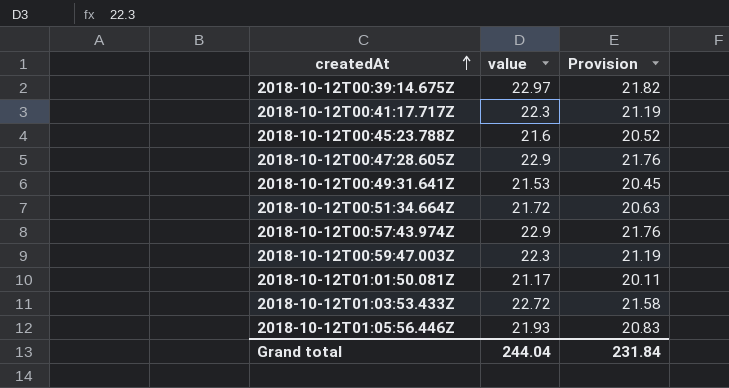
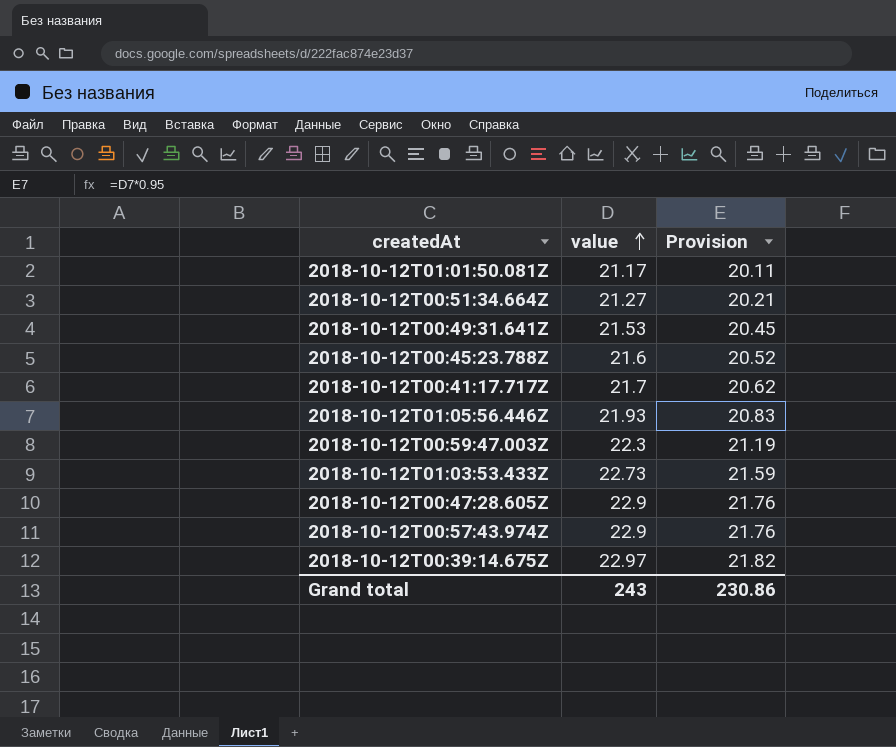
row order: createdAt ascending -> value ascending
2018-10-12T00:51:34.664Z | value: 21.72 -> 21.27
2018-10-12T00:51:34.664Z | Provision: 20.63 -> 20.21
2018-10-12T00:41:17.717Z | value: 22.3 -> 21.7
2018-10-12T00:41:17.717Z | Provision: 21.19 -> 20.62
2018-10-12T01:03:53.433Z | value: 22.72 -> 22.73
2018-10-12T01:03:53.433Z | Provision: 21.58 -> 21.59
Grand total | value: 244.04 -> 243
Grand total | Provision: 231.84 -> 230.86

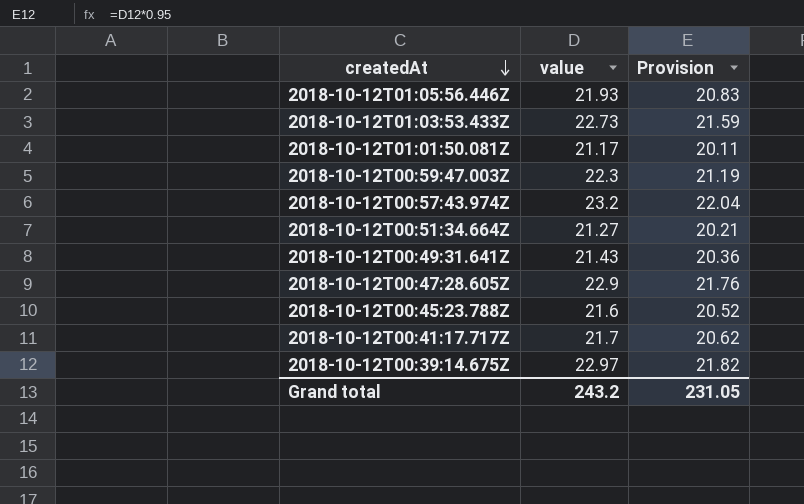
row order: value ascending -> createdAt descending
2018-10-12T00:57:43.974Z | value: 22.9 -> 23.2
2018-10-12T00:57:43.974Z | Provision: 21.76 -> 22.04
2018-10-12T00:49:31.641Z | value: 21.53 -> 21.43
2018-10-12T00:49:31.641Z | Provision: 20.45 -> 20.36
Grand total | value: 243 -> 243.2
Grand total | Provision: 230.86 -> 231.05

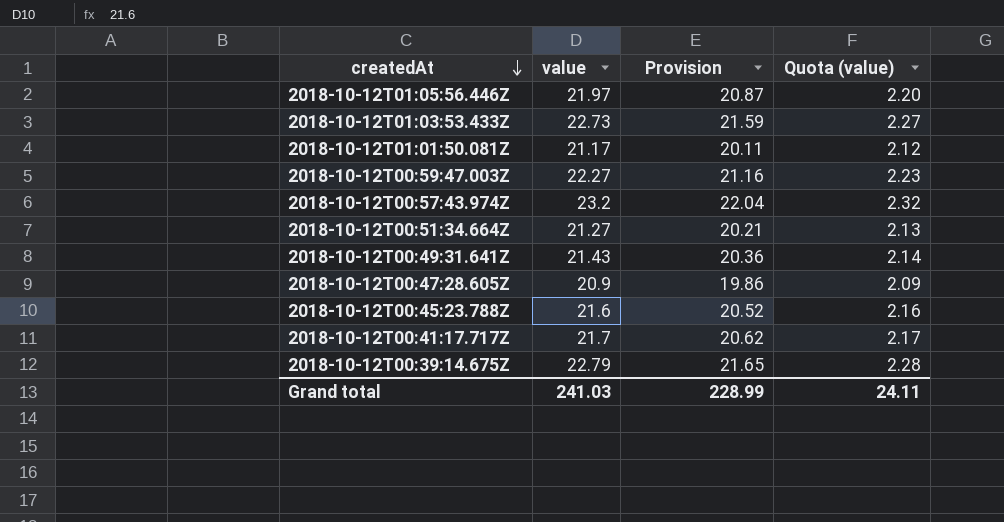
column Quota (value) | formula: none -> [value] * 0.1
2018-10-12T01:05:56.446Z | value: 21.93 -> 21.97
2018-10-12T01:05:56.446Z | Provision: 20.83 -> 20.87
2018-10-12T00:59:47.003Z | value: 22.3 -> 22.27
2018-10-12T00:59:47.003Z | Provision: 21.19 -> 21.16
2018-10-12T00:47:28.605Z | value: 22.9 -> 20.9
2018-10-12T00:47:28.605Z | Provision: 21.76 -> 19.86
2018-10-12T00:39:14.675Z | value: 22.97 -> 22.79
2018-10-12T00:39:14.675Z | Provision: 21.82 -> 21.65
Grand total | value: 243.2 -> 241.03
Grand total | Provision: 231.05 -> 228.99

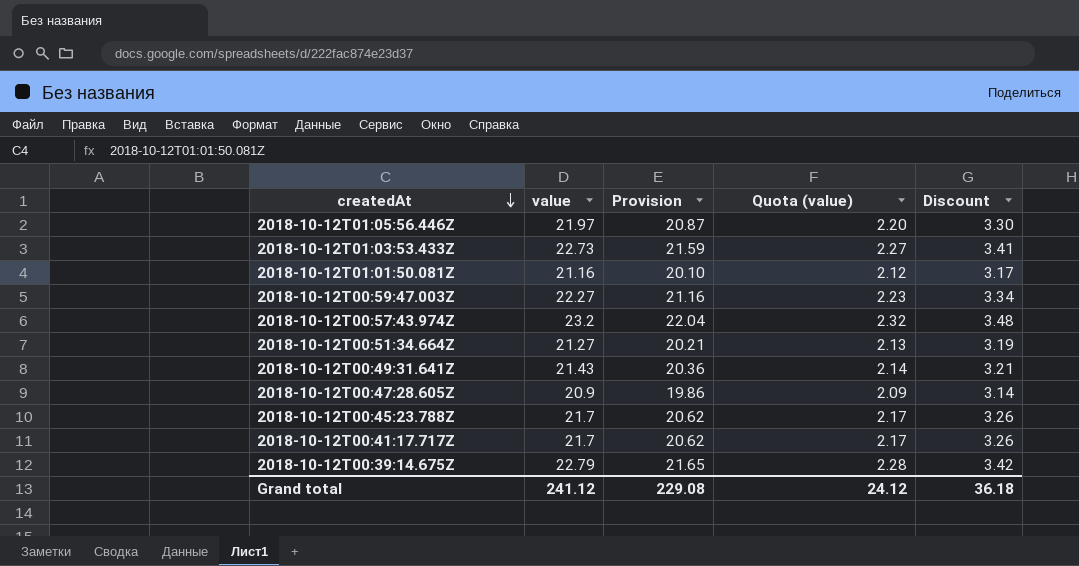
column Discount | formula: none -> [value] * 0.15
2018-10-12T01:01:50.081Z | value: 21.17 -> 21.16
2018-10-12T01:01:50.081Z | Provision: 20.11 -> 20.10
2018-10-12T00:45:23.788Z | value: 21.6 -> 21.7
2018-10-12T00:45:23.788Z | Provision: 20.52 -> 20.62
2018-10-12T00:45:23.788Z | Quota (value): 2.16 -> 2.17
Grand total | value: 241.03 -> 241.12
Grand total | Provision: 228.99 -> 229.08
Grand total | Quota (value): 24.11 -> 24.12

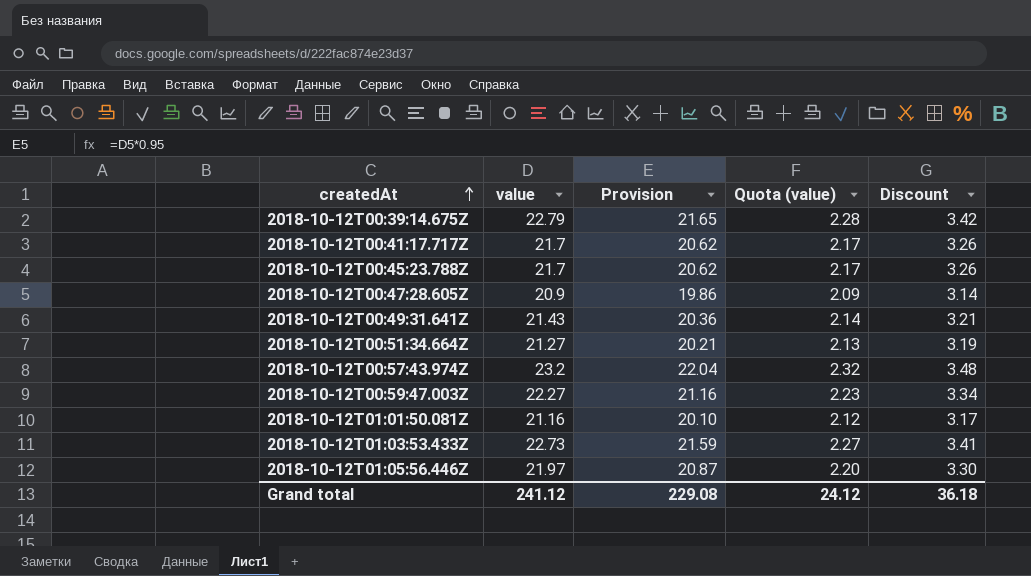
row order: createdAt descending -> createdAt ascending

